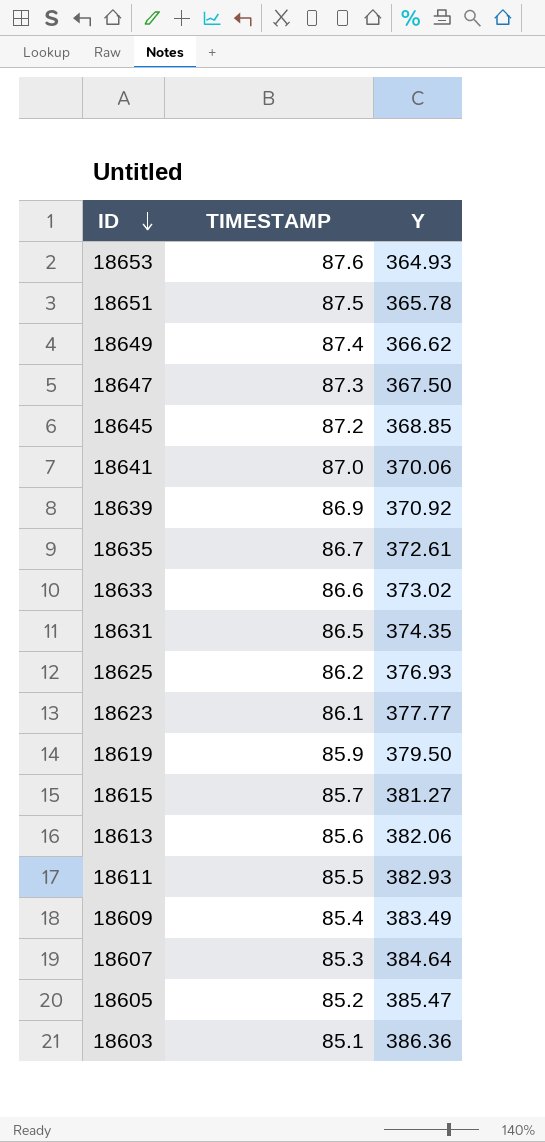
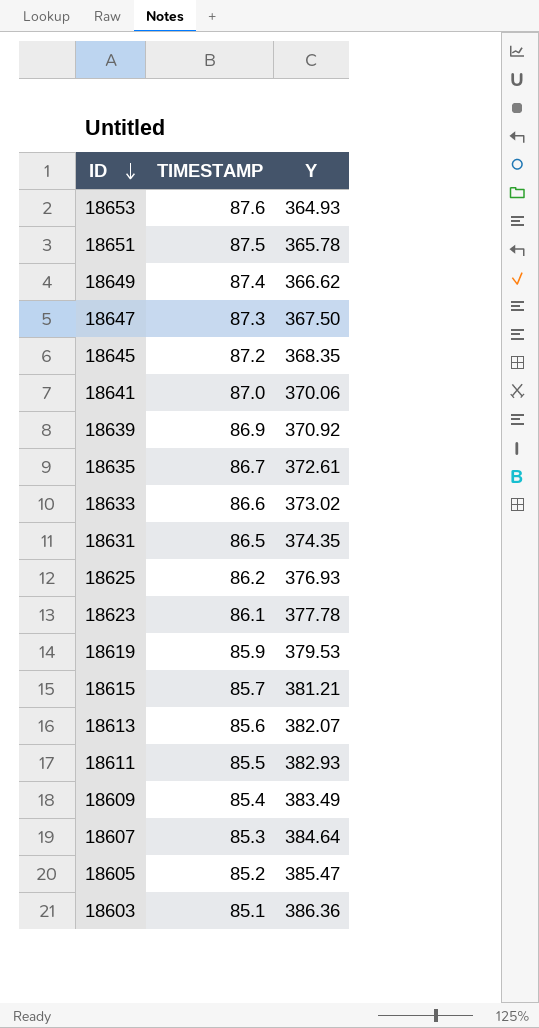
18645 | Y: 368.85 -> 368.35
18623 | Y: 377.77 -> 377.78
18619 | Y: 379.50 -> 379.53
18615 | Y: 381.27 -> 381.21
18613 | Y: 382.06 -> 382.07

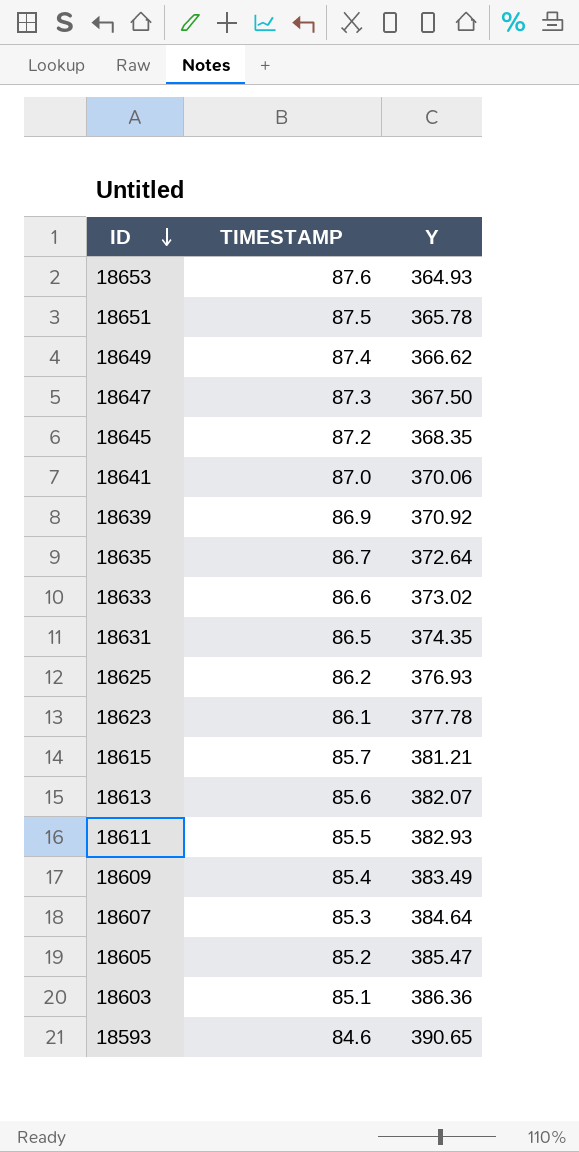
row 18619: 85.9 | 379.53 -> none
18635 | Y: 372.61 -> 372.64
row 18593: none -> 84.6 | 390.65

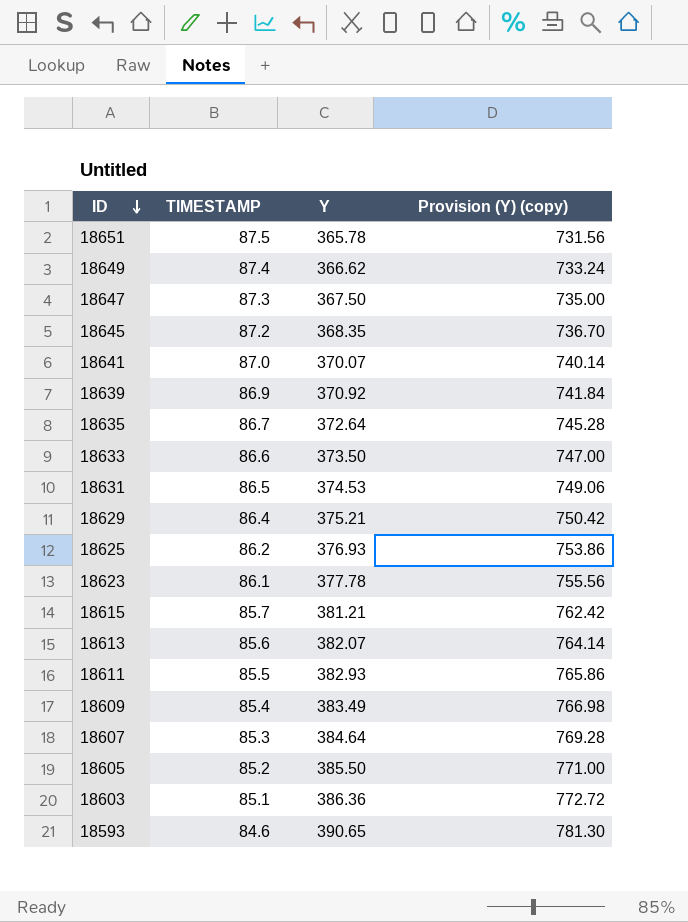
column Provision (Y) (copy) | formula: none -> [Y] * 2
row 18653: 87.6 | 364.93 -> none
18641 | Y: 370.06 -> 370.07
18633 | Y: 373.02 -> 373.50
18631 | Y: 374.35 -> 374.53
row 18629: none -> 86.4 | 375.21 | 750.42
18605 | Y: 385.47 -> 385.50

